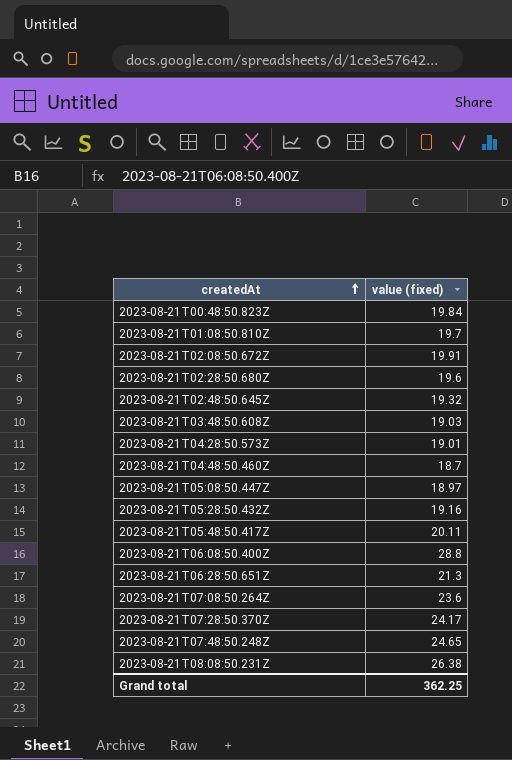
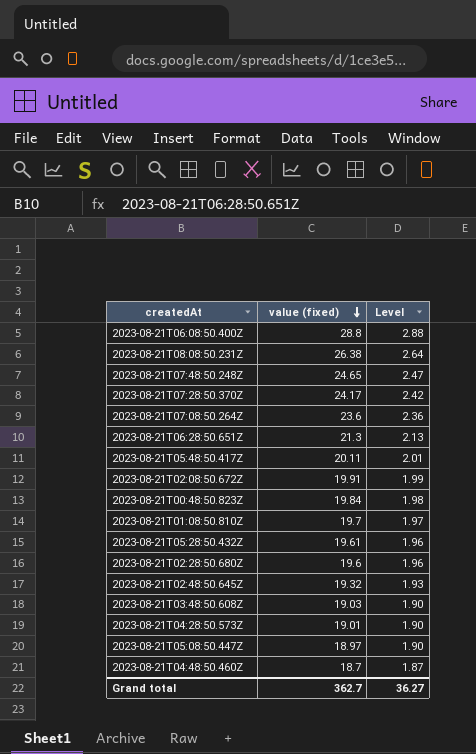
row order: createdAt ascending -> value (fixed) descending
column Level | formula: none -> [value (fixed)] * 0.1
2023-08-21T05:28:50.432Z | value (fixed): 19.16 -> 19.61
Grand total | value (fixed): 362.25 -> 362.7

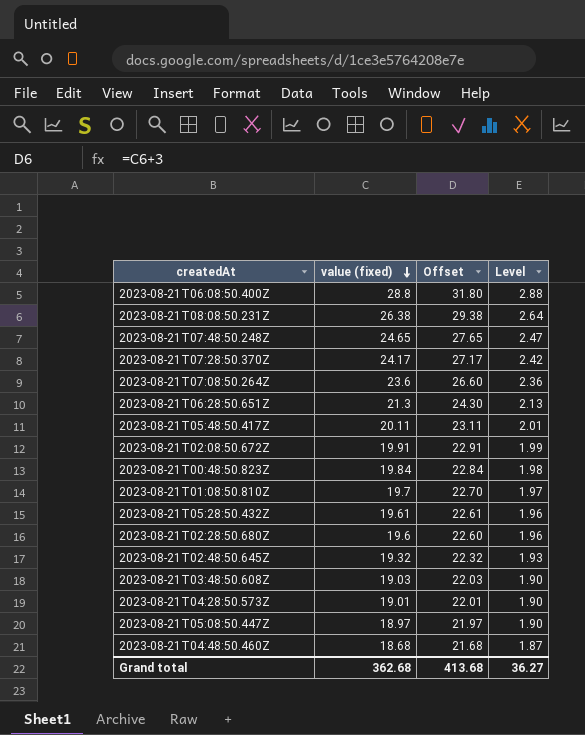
column Offset | formula: none -> [value (fixed)] + 3
2023-08-21T04:48:50.460Z | value (fixed): 18.7 -> 18.68
Grand total | value (fixed): 362.7 -> 362.68

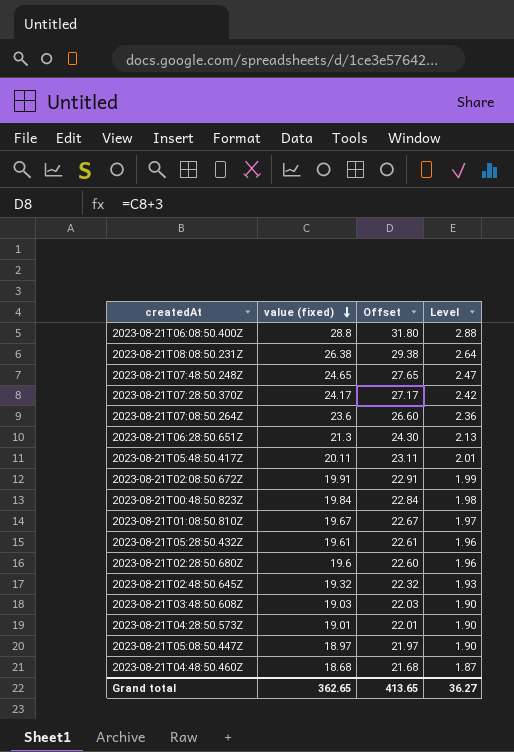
2023-08-21T01:08:50.810Z | value (fixed): 19.7 -> 19.67
2023-08-21T01:08:50.810Z | Offset: 22.70 -> 22.67
Grand total | value (fixed): 362.68 -> 362.65
Grand total | Offset: 413.68 -> 413.65

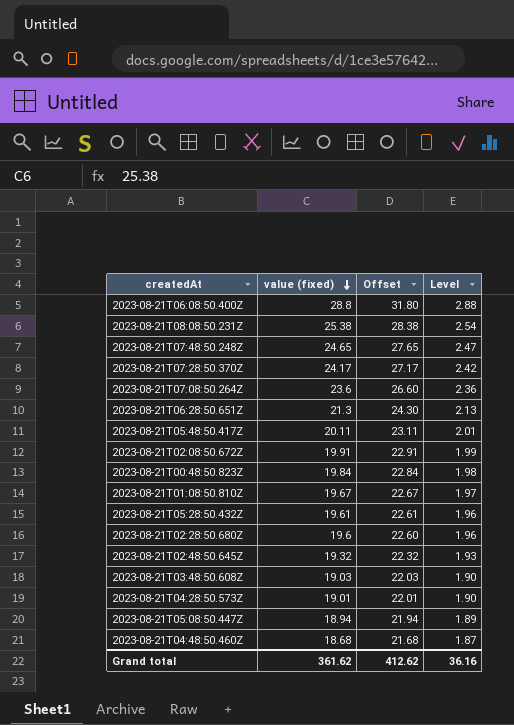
2023-08-21T08:08:50.231Z | value (fixed): 26.38 -> 25.38
2023-08-21T08:08:50.231Z | Offset: 29.38 -> 28.38
2023-08-21T08:08:50.231Z | Level: 2.64 -> 2.54
2023-08-21T05:08:50.447Z | value (fixed): 18.97 -> 18.94
2023-08-21T05:08:50.447Z | Offset: 21.97 -> 21.94
2023-08-21T05:08:50.447Z | Level: 1.90 -> 1.89
Grand total | value (fixed): 362.65 -> 361.62
Grand total | Offset: 413.65 -> 412.62
Grand total | Level: 36.27 -> 36.16

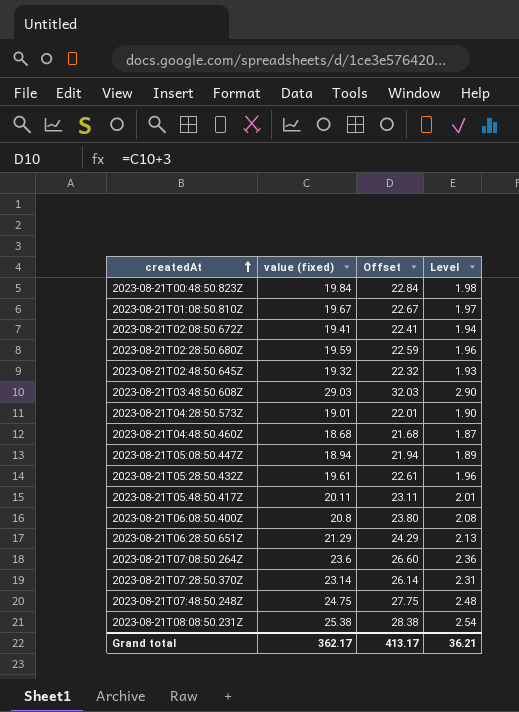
row order: value (fixed) descending -> createdAt ascending
2023-08-21T02:08:50.672Z | value (fixed): 19.91 -> 19.41
2023-08-21T02:08:50.672Z | Offset: 22.91 -> 22.41
2023-08-21T02:08:50.672Z | Level: 1.99 -> 1.94
2023-08-21T02:28:50.680Z | value (fixed): 19.6 -> 19.59
2023-08-21T02:28:50.680Z | Offset: 22.60 -> 22.59
2023-08-21T03:48:50.608Z | value (fixed): 19.03 -> 29.03
2023-08-21T03:48:50.608Z | Offset: 22.03 -> 32.03
2023-08-21T03:48:50.608Z | Level: 1.90 -> 2.90
2023-08-21T06:08:50.400Z | value (fixed): 28.8 -> 20.8
2023-08-21T06:08:50.400Z | Offset: 31.80 -> 23.80
2023-08-21T06:08:50.400Z | Level: 2.88 -> 2.08
2023-08-21T06:28:50.651Z | value (fixed): 21.3 -> 21.29
2023-08-21T06:28:50.651Z | Offset: 24.30 -> 24.29
2023-08-21T07:28:50.370Z | value (fixed): 24.17 -> 23.14
2023-08-21T07:28:50.370Z | Offset: 27.17 -> 26.14
2023-08-21T07:28:50.370Z | Level: 2.42 -> 2.31
2023-08-21T07:48:50.248Z | value (fixed): 24.65 -> 24.75
2023-08-21T07:48:50.248Z | Offset: 27.65 -> 27.75
2023-08-21T07:48:50.248Z | Level: 2.47 -> 2.48
Grand total | value (fixed): 361.62 -> 362.17
Grand total | Offset: 412.62 -> 413.17
Grand total | Level: 36.16 -> 36.21

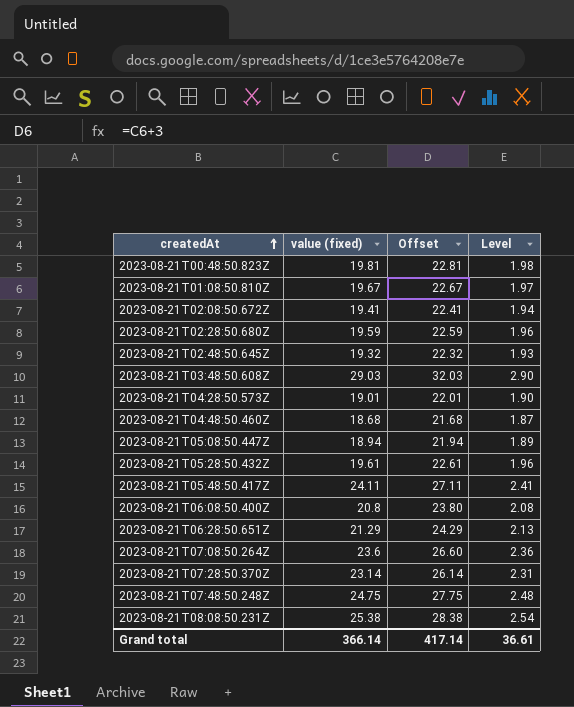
2023-08-21T00:48:50.823Z | value (fixed): 19.84 -> 19.81
2023-08-21T00:48:50.823Z | Offset: 22.84 -> 22.81
2023-08-21T05:48:50.417Z | value (fixed): 20.11 -> 24.11
2023-08-21T05:48:50.417Z | Offset: 23.11 -> 27.11
2023-08-21T05:48:50.417Z | Level: 2.01 -> 2.41
Grand total | value (fixed): 362.17 -> 366.14
Grand total | Offset: 413.17 -> 417.14
Grand total | Level: 36.21 -> 36.61

